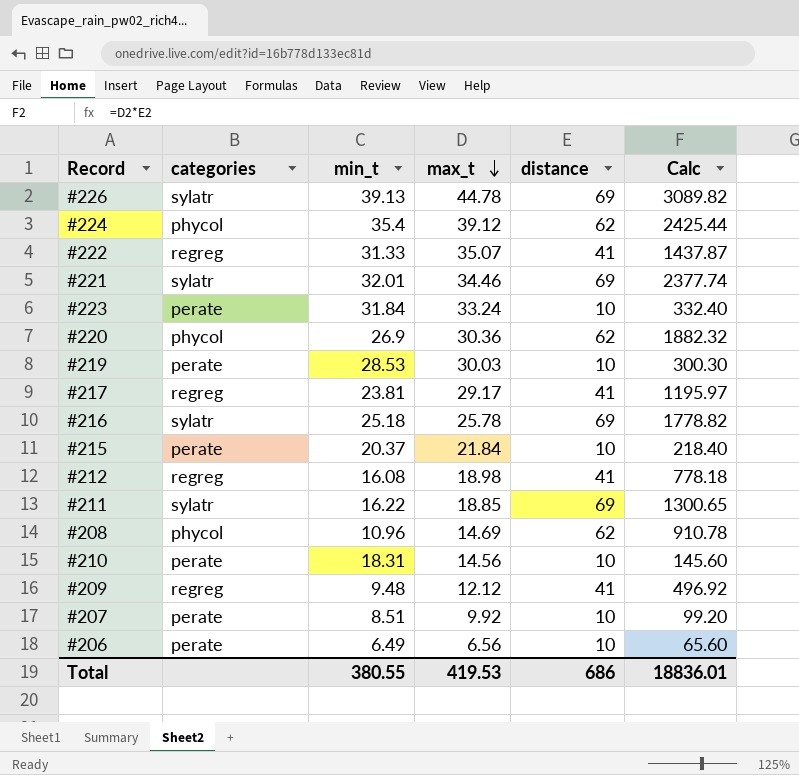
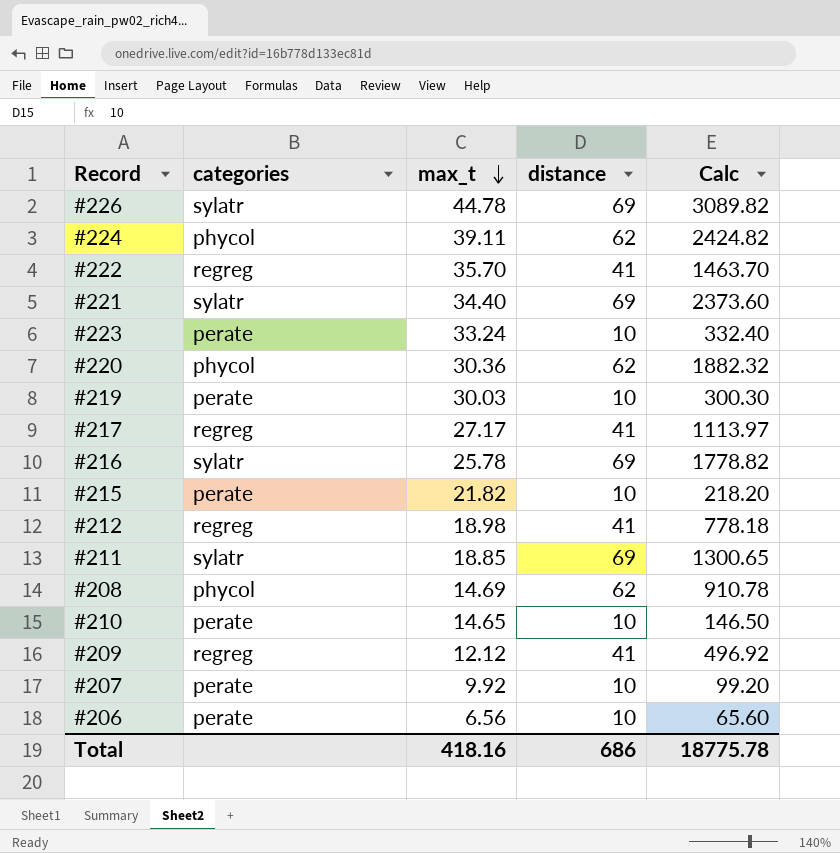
column min_t | position: 3 -> none
#224 | max_t: 39.12 -> 39.11
#224 | Calc: 2425.44 -> 2424.82
#222 | max_t: 35.07 -> 35.70
#222 | Calc: 1437.87 -> 1463.70
#221 | max_t: 34.46 -> 34.40
#221 | Calc: 2377.74 -> 2373.60
#217 | max_t: 29.17 -> 27.17
#217 | Calc: 1195.97 -> 1113.97
#215 | max_t: 21.84 -> 21.82
#215 | Calc: 218.40 -> 218.20
#210 | max_t: 14.56 -> 14.65
#210 | Calc: 145.60 -> 146.50
Total | max_t: 419.53 -> 418.16
Total | Calc: 18836.01 -> 18775.78

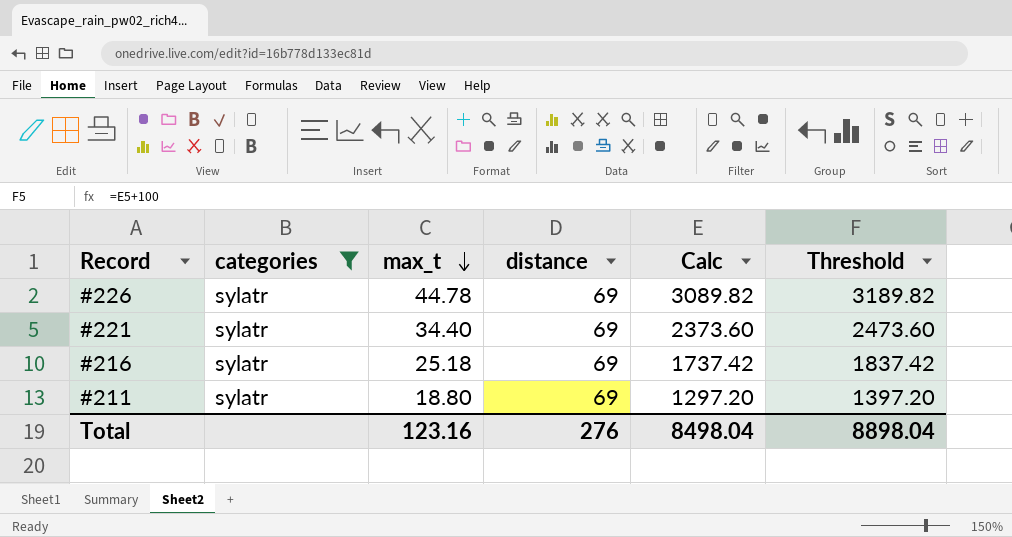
filter: none -> categories = sylatr
column Threshold | formula: none -> [Calc] + 100
#216 | max_t: 25.78 -> 25.18
#216 | Calc: 1778.82 -> 1737.42
#211 | max_t: 18.85 -> 18.80
#211 | Calc: 1300.65 -> 1297.20
Total | max_t: 418.16 -> 123.16
Total | distance: 686 -> 276
Total | Calc: 18775.78 -> 8498.04

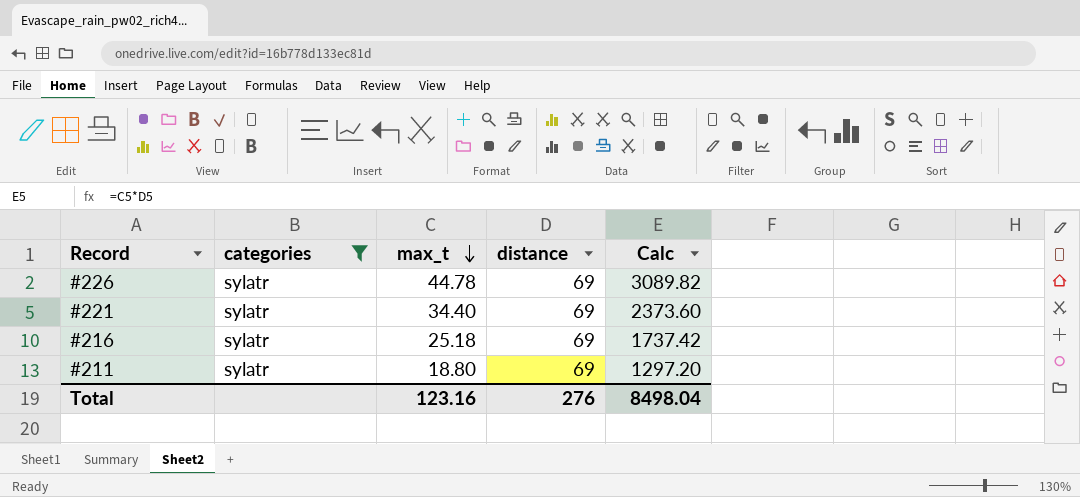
column Threshold | formula: [Calc] + 100 -> none

